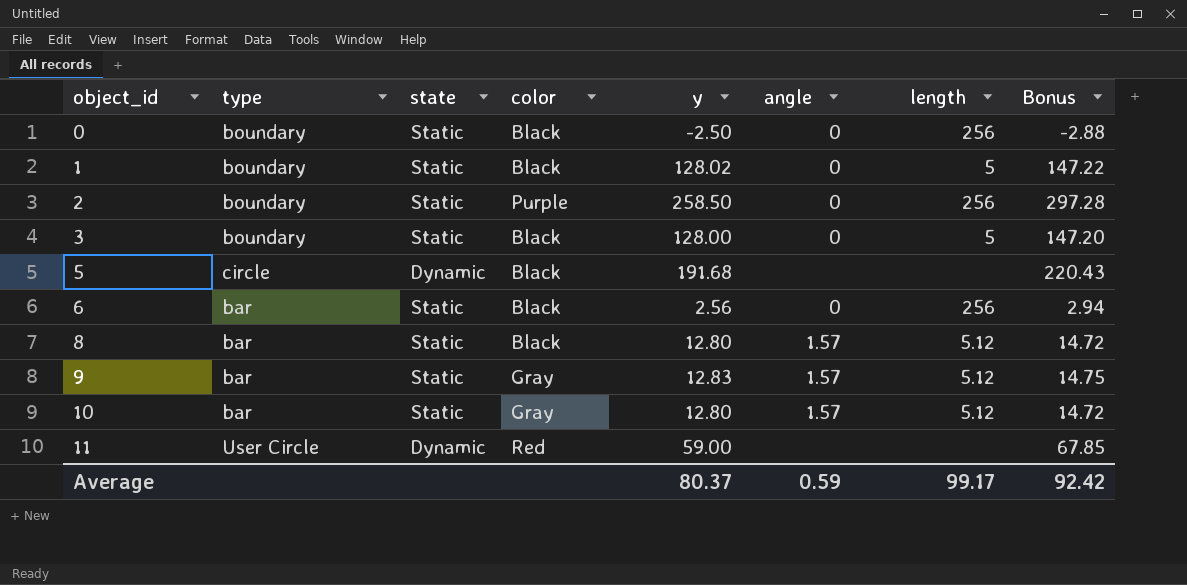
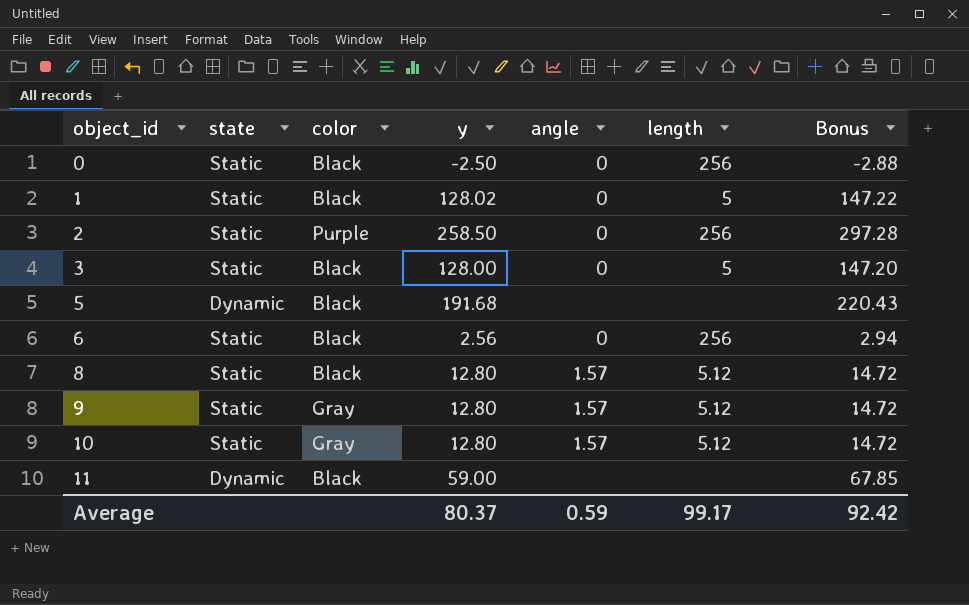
column type | position: 2 -> none
9 | y: 12.83 -> 12.80
9 | Bonus: 14.75 -> 14.72
11 | color: Red -> Black

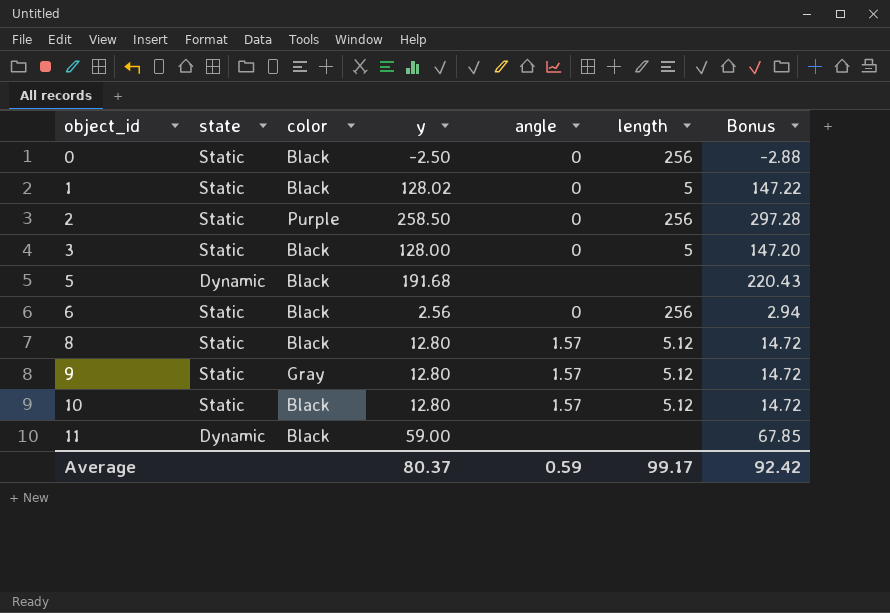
10 | color: Gray -> Black

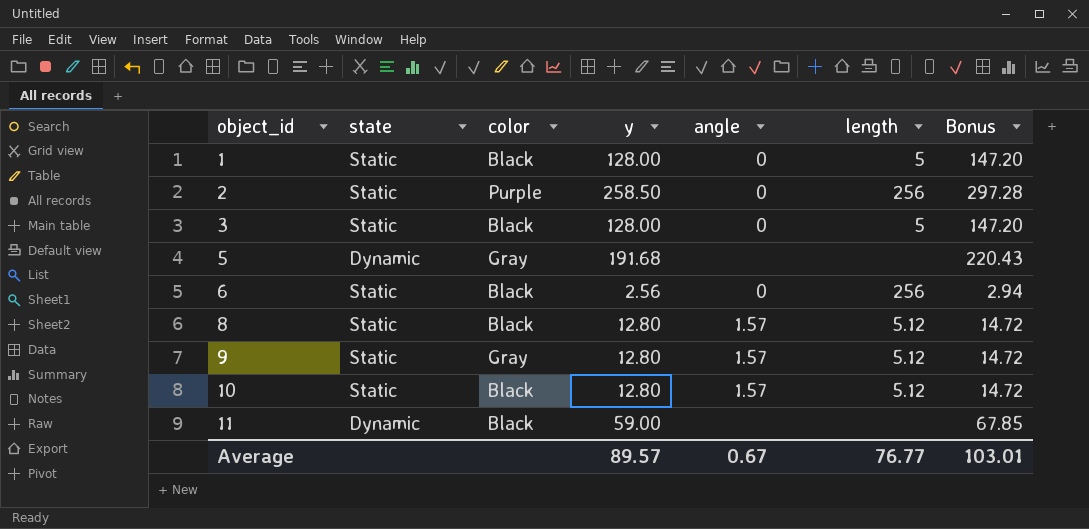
row 0: Static | Black | -2.50 | 0 | 256 | -2.88 -> none
1 | y: 128.02 -> 128.00
1 | Bonus: 147.22 -> 147.20
5 | color: Black -> Gray
Average | y: 80.37 -> 89.57
Average | angle: 0.59 -> 0.67
Average | length: 99.17 -> 76.77
Average | Bonus: 92.42 -> 103.01

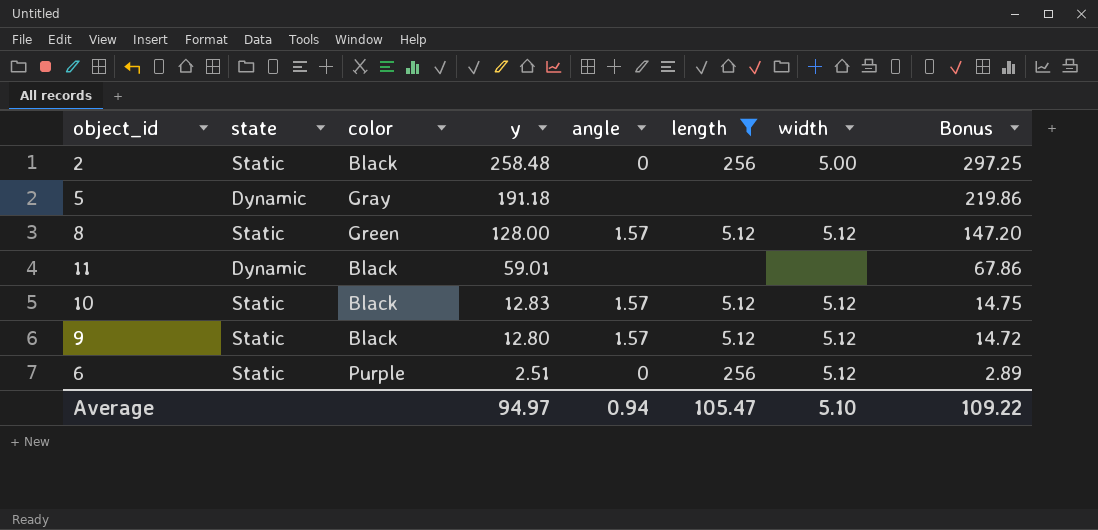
filter: none -> length != 5
row order: object_id ascending -> y descending
column width | position: none -> 7
2 | color: Purple -> Black
2 | y: 258.50 -> 258.48
2 | Bonus: 297.28 -> 297.25
5 | y: 191.68 -> 191.18
5 | Bonus: 220.43 -> 219.86
8 | color: Black -> Green
8 | y: 12.80 -> 128.00
8 | Bonus: 14.72 -> 147.20
11 | y: 59.00 -> 59.01
11 | Bonus: 67.85 -> 67.86
10 | y: 12.80 -> 12.83
10 | Bonus: 14.72 -> 14.75
9 | color: Gray -> Black
6 | color: Black -> Purple
6 | y: 2.56 -> 2.51
6 | Bonus: 2.94 -> 2.89
Average | y: 89.57 -> 94.97
Average | angle: 0.67 -> 0.94
Average | length: 76.77 -> 105.47
Average | Bonus: 103.01 -> 109.22

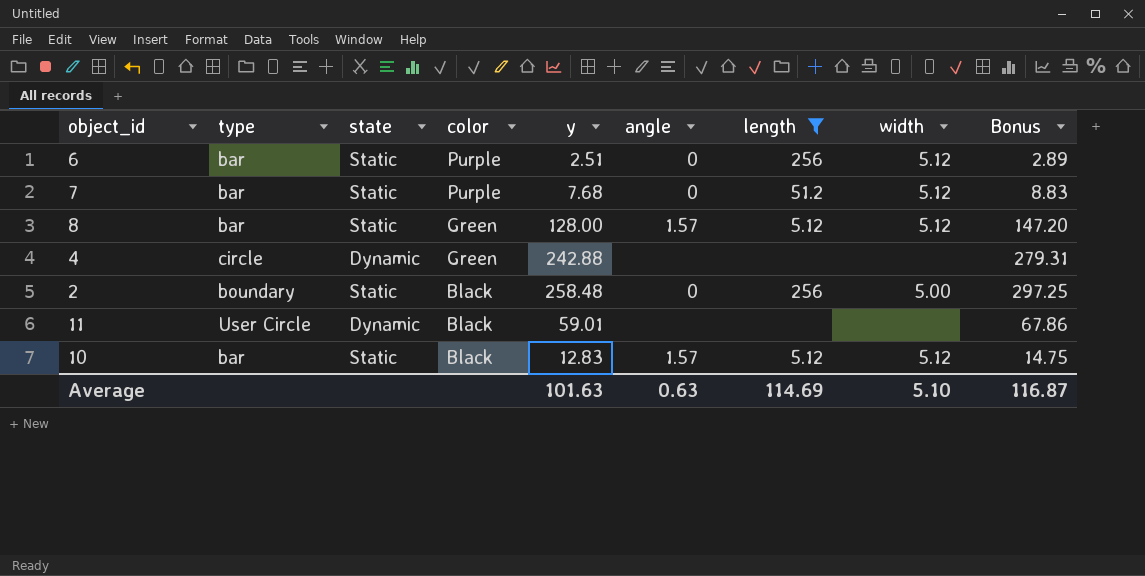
row order: y descending -> color descending
column type | position: none -> 2
row 5: Dynamic | Gray | 191.18 | none | none | none | 219.86 -> none
row 9: Static | Black | 12.80 | 1.57 | 5.12 | 5.12 | 14.72 -> none
row 7: none -> bar | Static | Purple | 7.68 | 0 | 51.2 | 5.12 | 8.83
row 4: none -> circle | Dynamic | Green | 242.88 | none | none | none | 279.31
Average | y: 94.97 -> 101.63
Average | angle: 0.94 -> 0.63
Average | length: 105.47 -> 114.69
Average | Bonus: 109.22 -> 116.87

